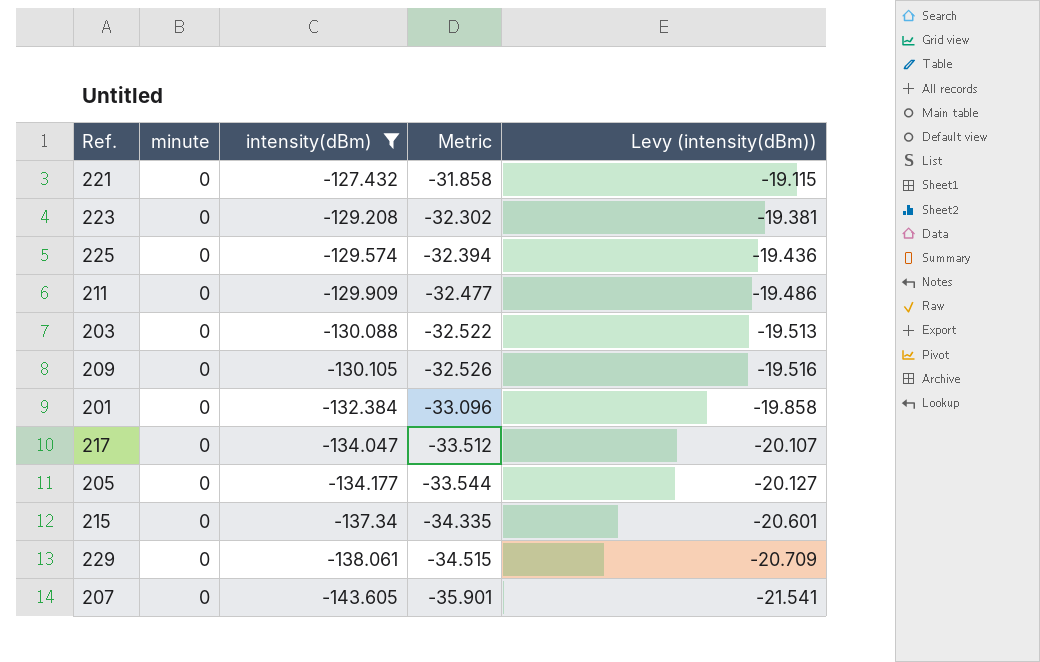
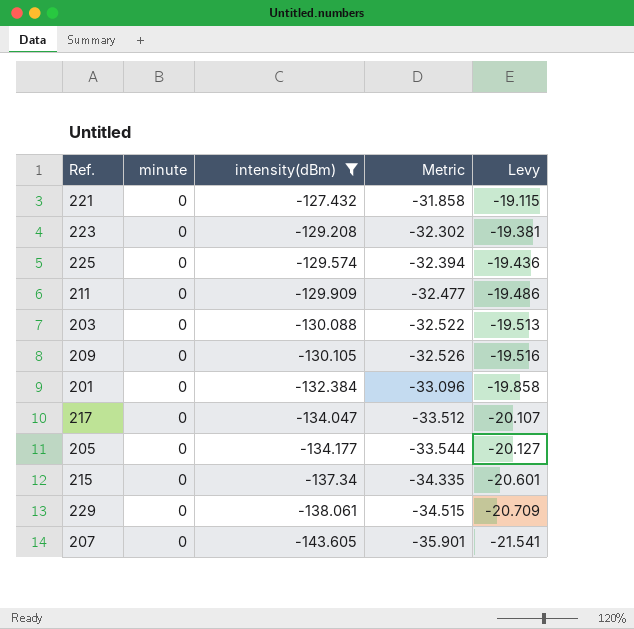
column name: Levy (intensity(dBm)) -> Levy

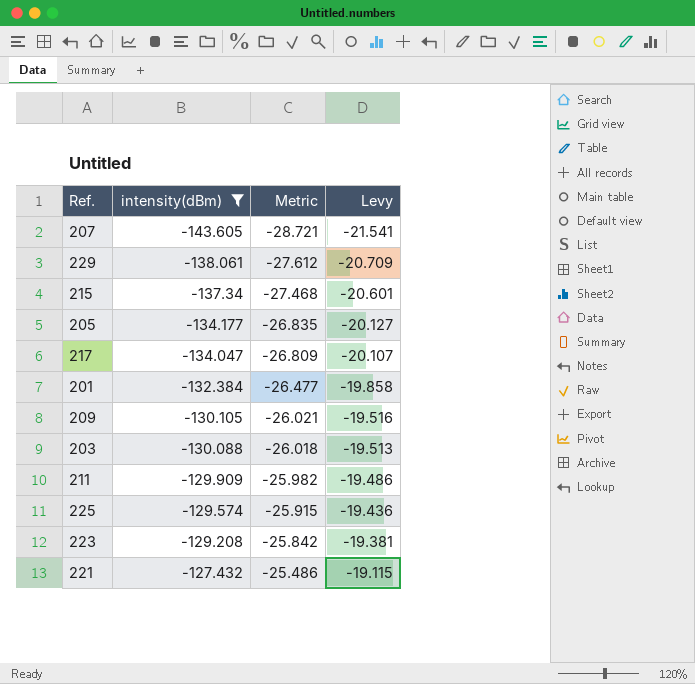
row order: intensity(dBm) descending -> intensity(dBm) ascending
column minute | position: 2 -> none
column Metric | formula: [intensity(dBm)] * 0.25 -> [intensity(dBm)] * 0.2

